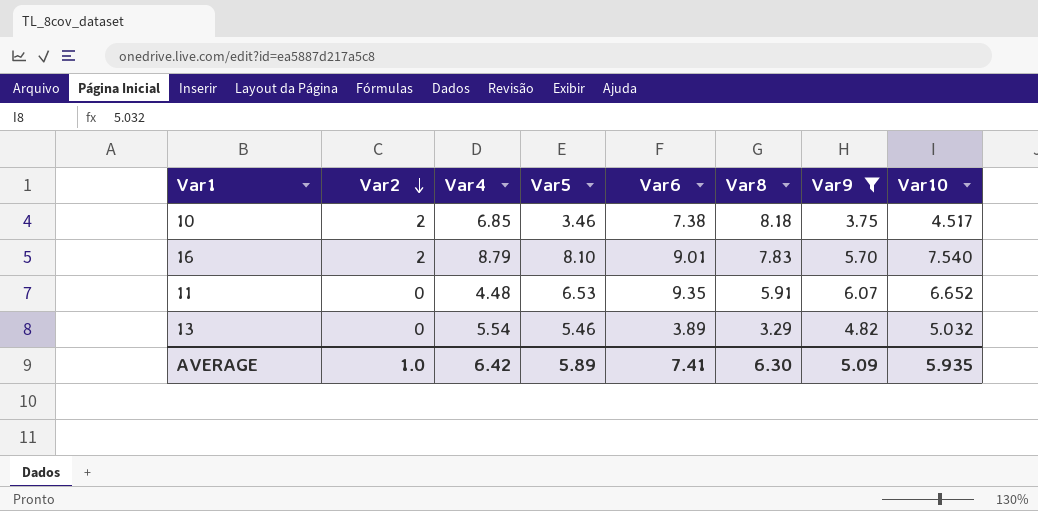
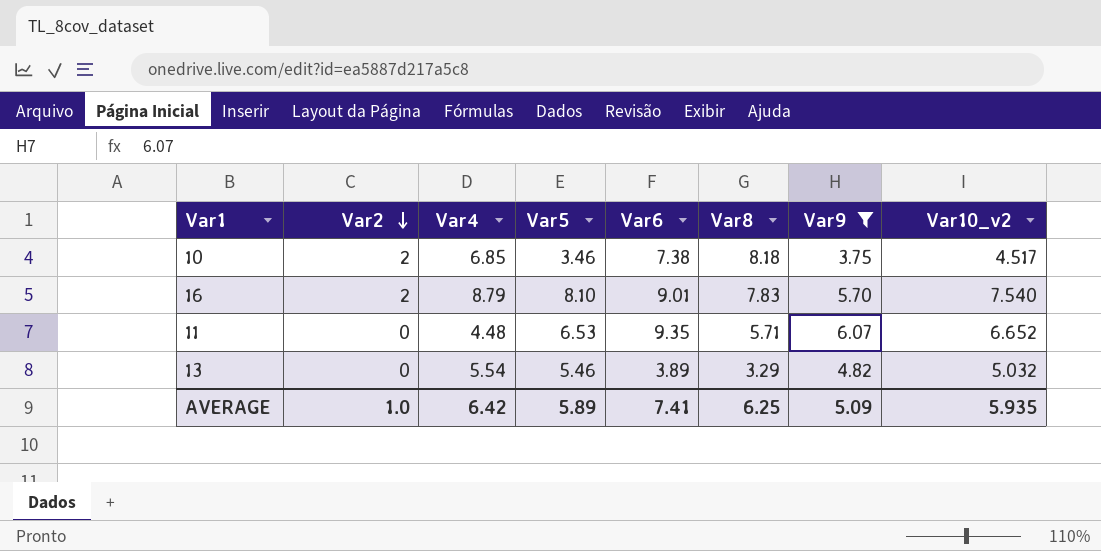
column name: Var10 -> Var10_v2
11 | Var8: 5.91 -> 5.71
AVERAGE | Var8: 6.30 -> 6.25

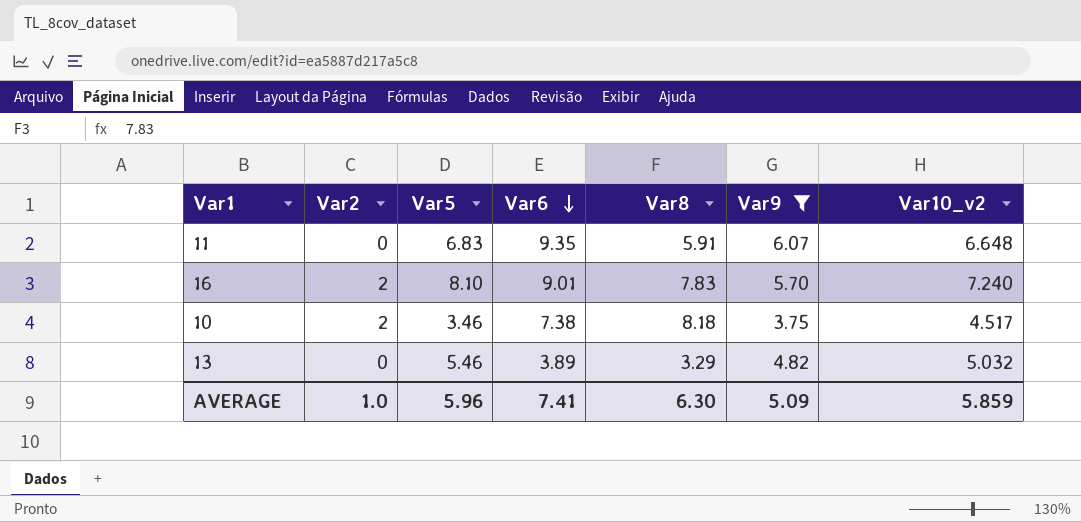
row order: Var2 descending -> Var6 descending
column Var4 | position: 3 -> none
11 | Var5: 6.53 -> 6.83
11 | Var8: 5.71 -> 5.91
11 | Var10_v2: 6.652 -> 6.648
16 | Var10_v2: 7.540 -> 7.240
AVERAGE | Var5: 5.89 -> 5.96
AVERAGE | Var8: 6.25 -> 6.30
AVERAGE | Var10_v2: 5.935 -> 5.859

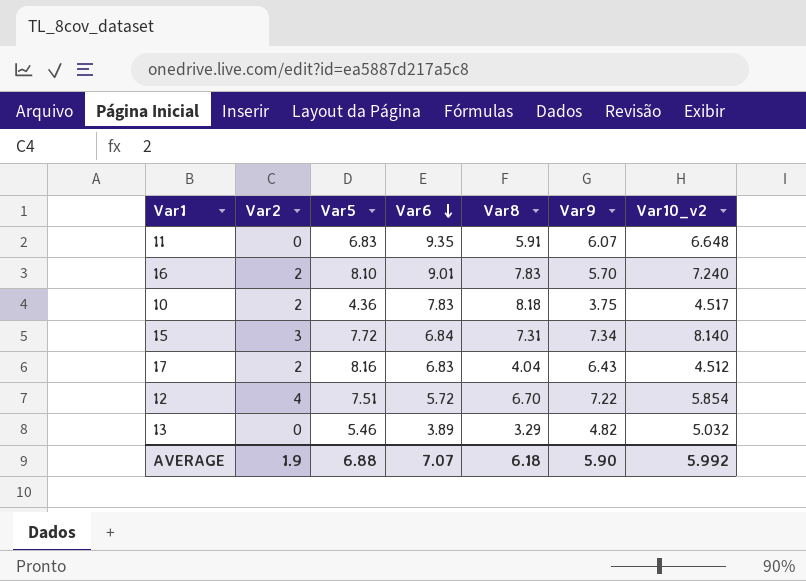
filter: Var9 <= 6.07 -> none
10 | Var5: 3.46 -> 4.36
10 | Var6: 7.38 -> 7.83
AVERAGE | Var2: 1.0 -> 1.9
AVERAGE | Var5: 5.96 -> 6.88
AVERAGE | Var6: 7.41 -> 7.07
AVERAGE | Var8: 6.30 -> 6.18
AVERAGE | Var9: 5.09 -> 5.90
AVERAGE | Var10_v2: 5.859 -> 5.992

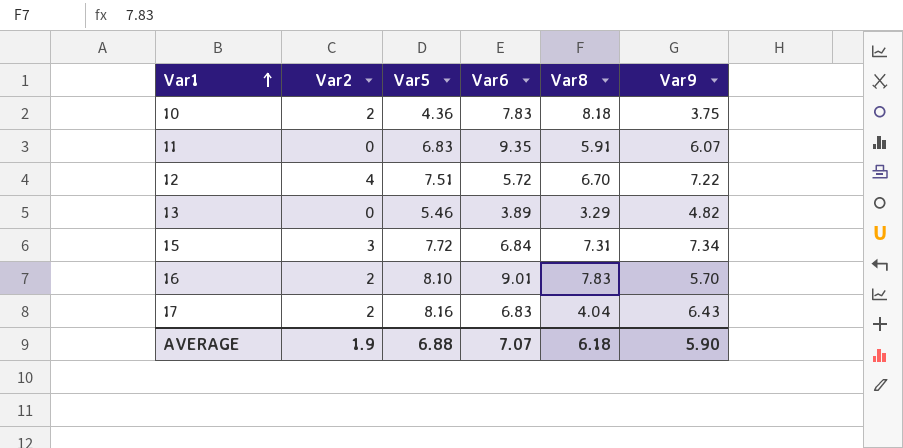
row order: Var6 descending -> Var1 ascending
column Var10_v2 | position: 7 -> none

